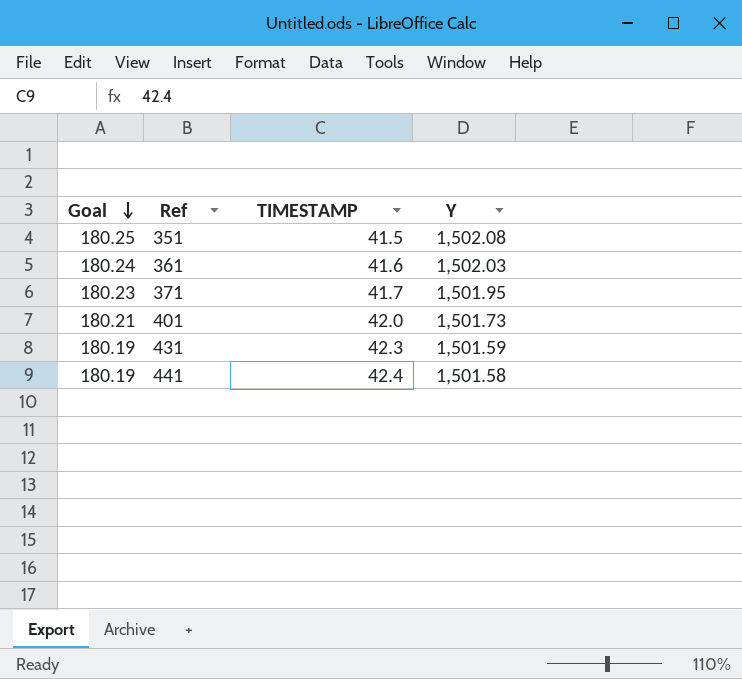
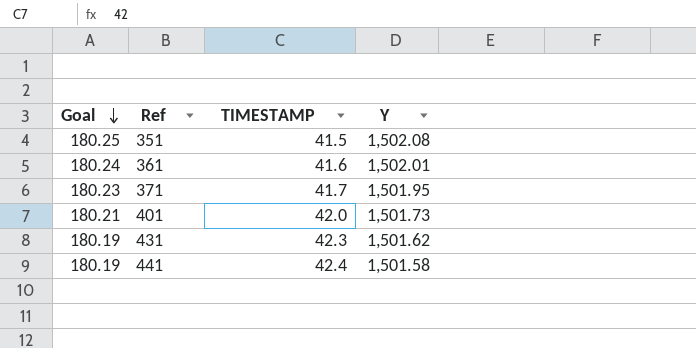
361 | Y: 1,502.03 -> 1,502.01
431 | Y: 1,501.59 -> 1,501.62

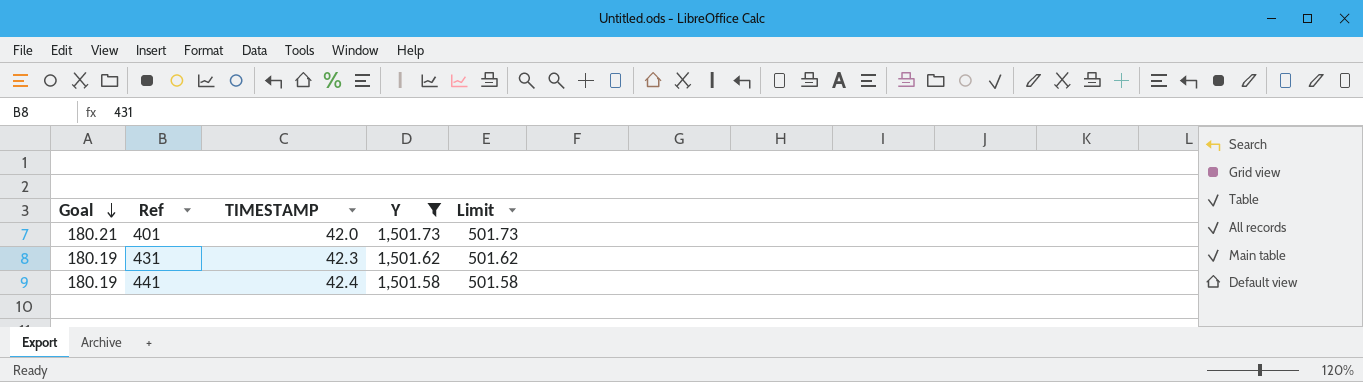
filter: none -> Y <= 1,501.73
column Limit | formula: none -> [Y] - 1000

